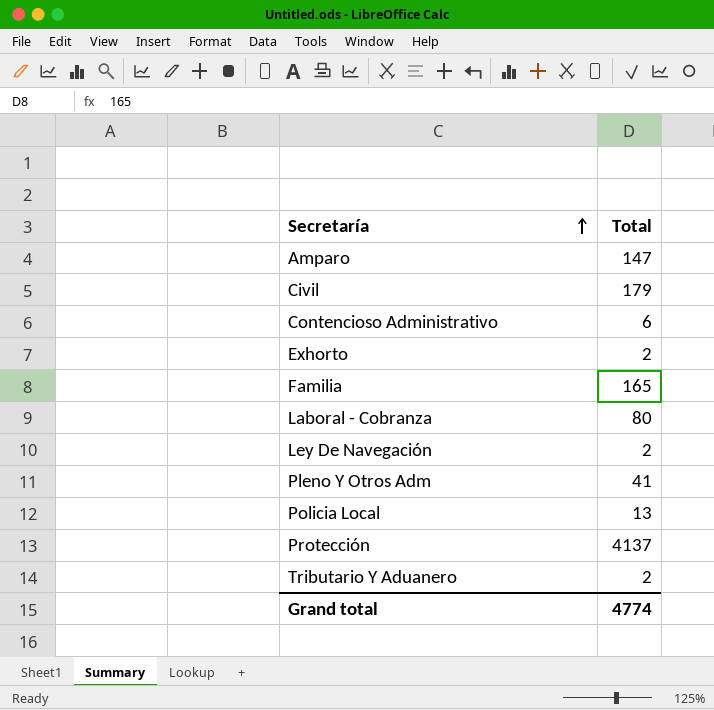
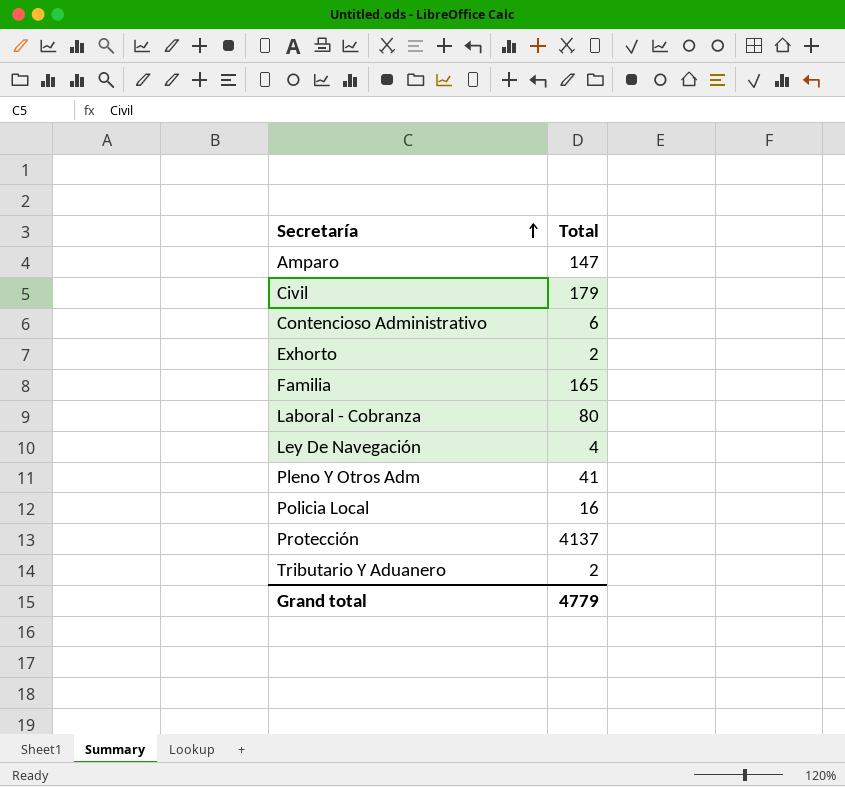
Ley De Navegación | Total: 2 -> 4
Policia Local | Total: 13 -> 16
Grand total | Total: 4774 -> 4779

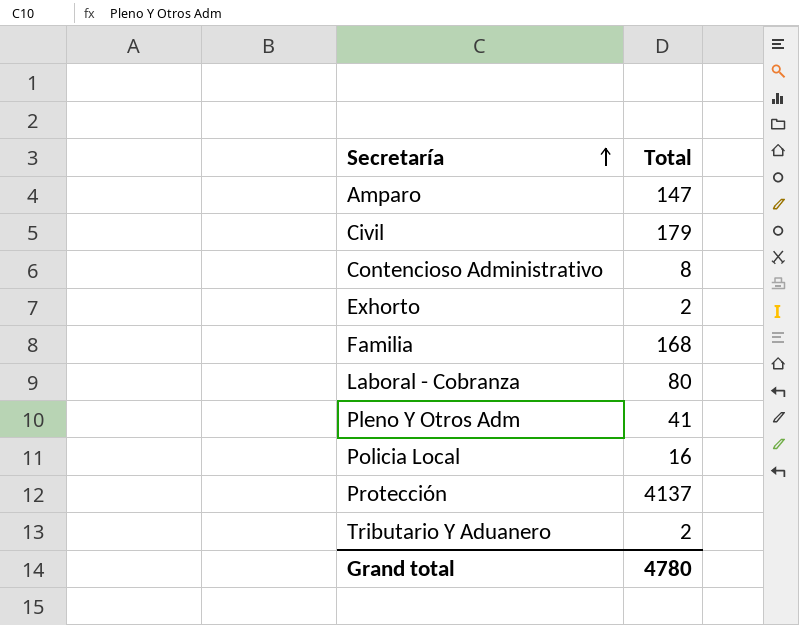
row Ley De Navegación: 4 -> none
Contencioso Administrativo | Total: 6 -> 8
Familia | Total: 165 -> 168
Grand total | Total: 4779 -> 4780

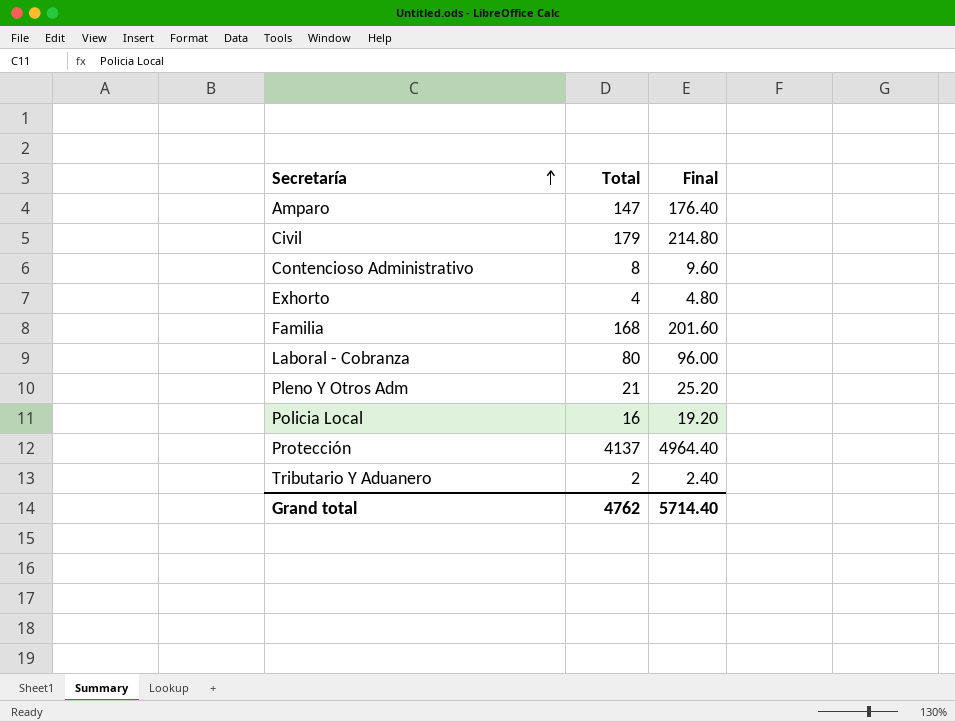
column Final | formula: none -> [Total] * 1.2
Exhorto | Total: 2 -> 4
Pleno Y Otros Adm | Total: 41 -> 21
Grand total | Total: 4780 -> 4762

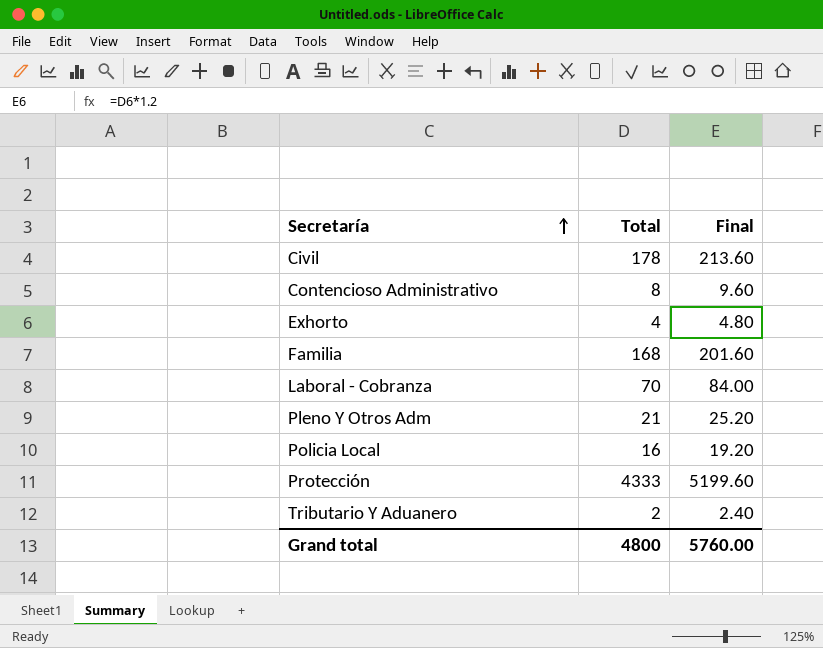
row Amparo: 147 | 176.40 -> none
Civil | Total: 179 -> 178
Civil | Final: 214.80 -> 213.60
Laboral - Cobranza | Total: 80 -> 70
Laboral - Cobranza | Final: 96.00 -> 84.00
Protección | Total: 4137 -> 4333
Protección | Final: 4964.40 -> 5199.60
Grand total | Total: 4762 -> 4800
Grand total | Final: 5714.40 -> 5760.00

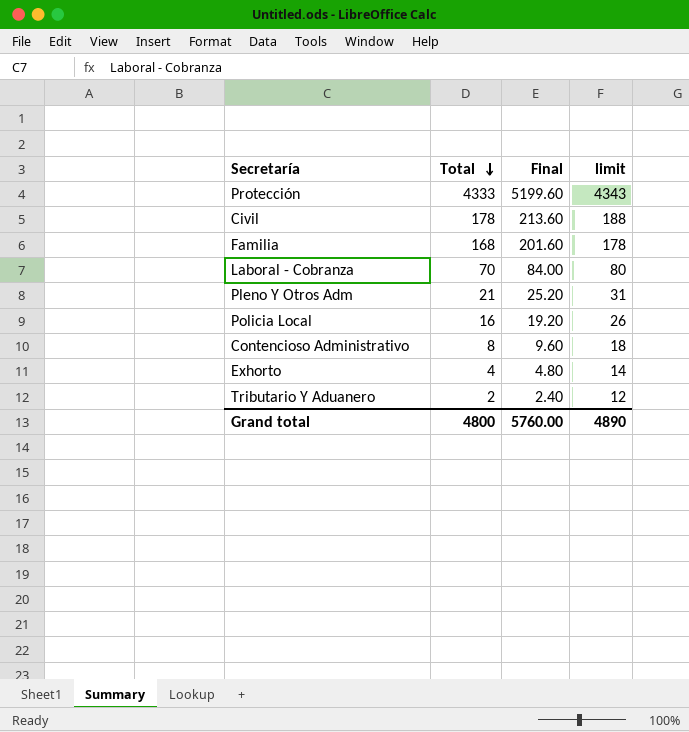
row order: Secretaría ascending -> Total descending
column limit | formula: none -> [Total] + 10

